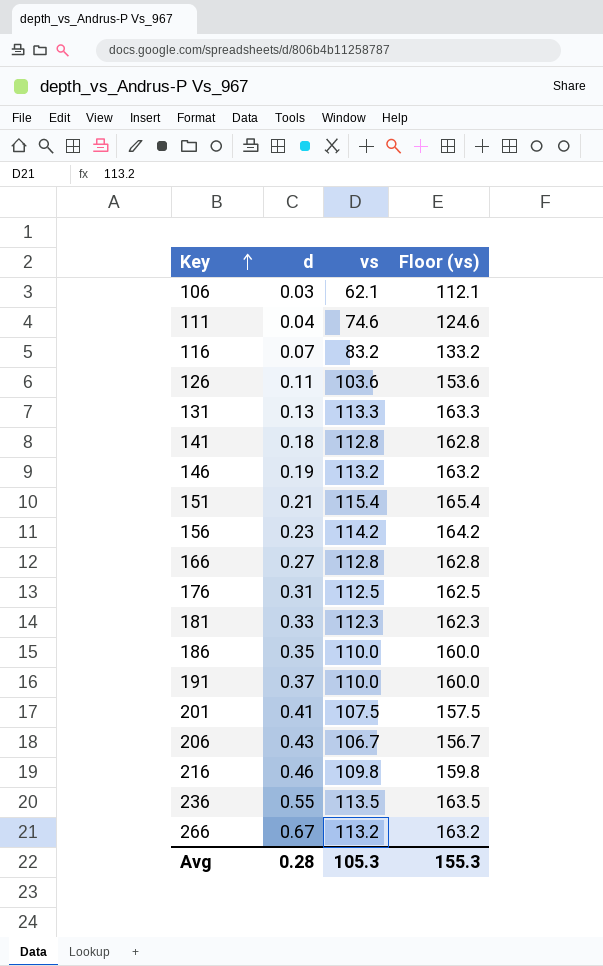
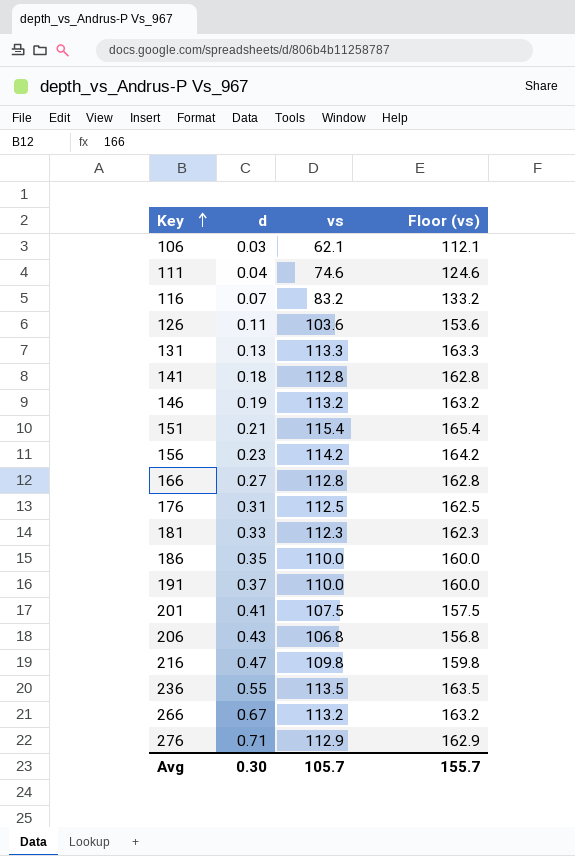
206 | vs: 106.7 -> 106.8
206 | Floor (vs): 156.7 -> 156.8
216 | d: 0.46 -> 0.47
row 276: none -> 0.71 | 112.9 | 162.9
Avg | d: 0.28 -> 0.30
Avg | vs: 105.3 -> 105.7
Avg | Floor (vs): 155.3 -> 155.7

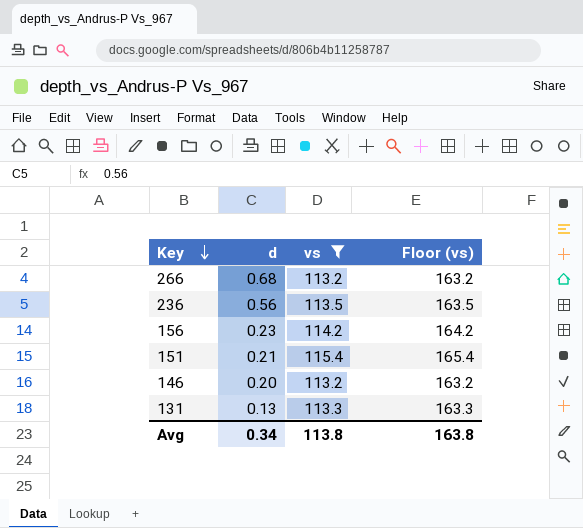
filter: none -> vs >= 113.2
row order: Key ascending -> Key descending
266 | d: 0.67 -> 0.68
236 | d: 0.55 -> 0.56
146 | d: 0.19 -> 0.20
Avg | d: 0.30 -> 0.34
Avg | vs: 105.7 -> 113.8
Avg | Floor (vs): 155.7 -> 163.8

